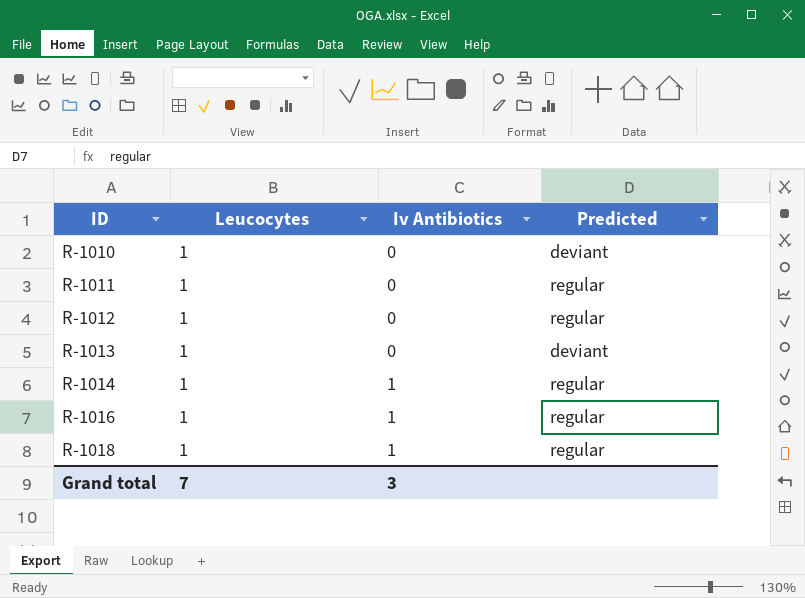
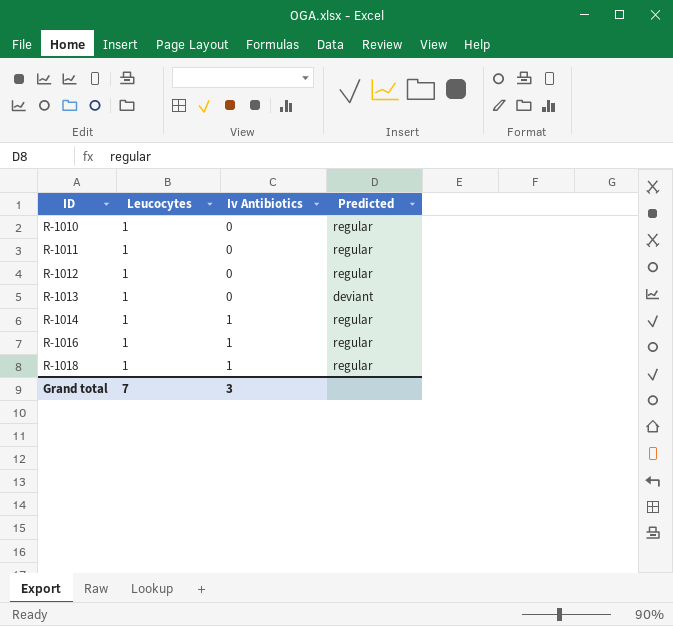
R-1010 | Predicted: deviant -> regular

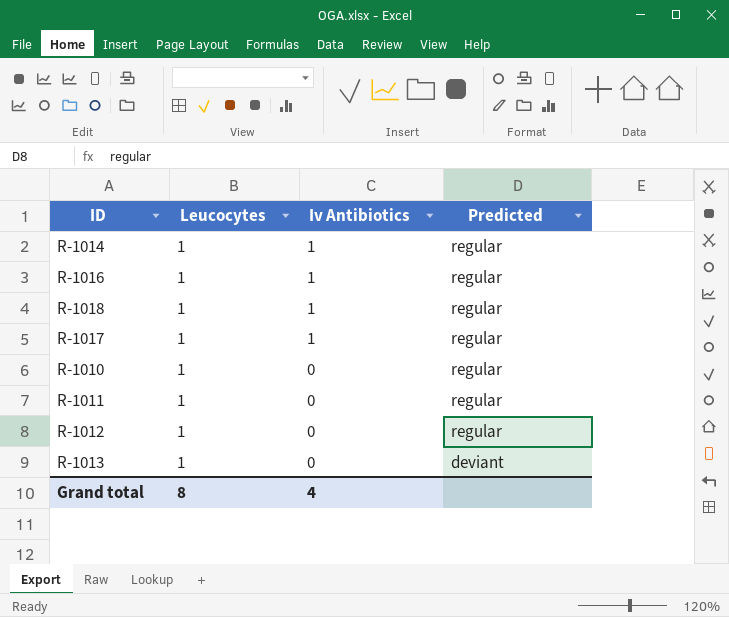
row order: ID ascending -> Iv Antibiotics descending
row R-1017: none -> 1 | 1 | regular
Grand total | Leucocytes: 7 -> 8
Grand total | Iv Antibiotics: 3 -> 4

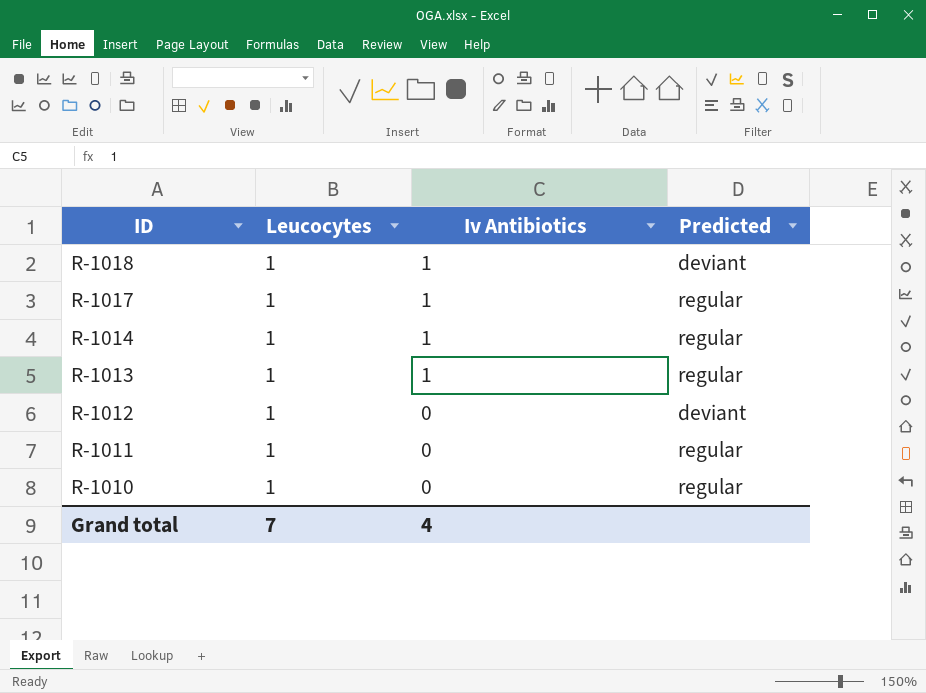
row order: Iv Antibiotics descending -> ID descending
row R-1016: 1 | 1 | regular -> none
R-1018 | Predicted: regular -> deviant
R-1013 | Iv Antibiotics: 0 -> 1
R-1013 | Predicted: deviant -> regular
R-1012 | Predicted: regular -> deviant
Grand total | Leucocytes: 8 -> 7

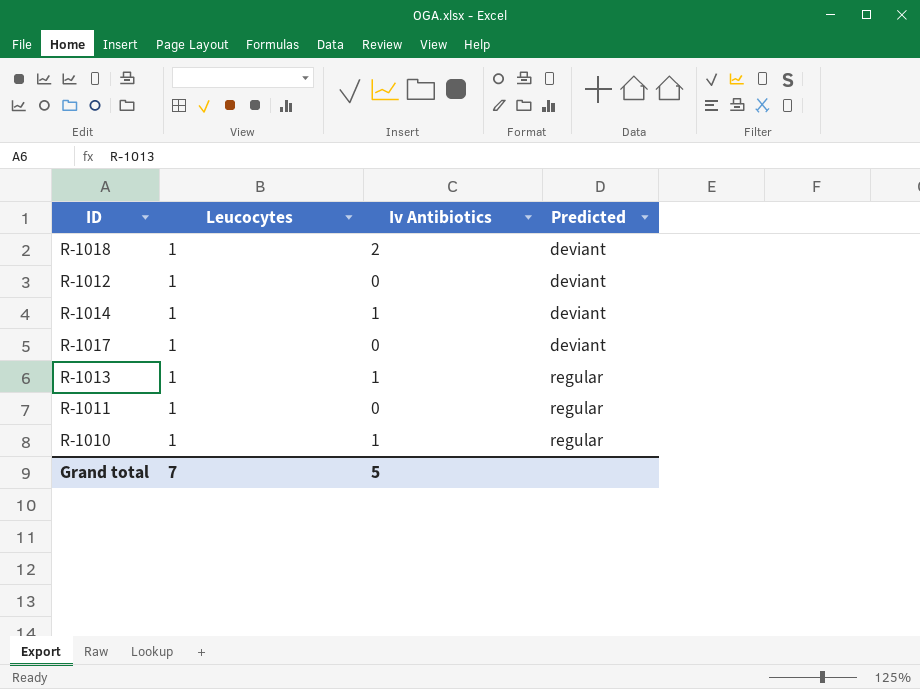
row order: ID descending -> Predicted ascending
R-1018 | Iv Antibiotics: 1 -> 2
R-1014 | Predicted: regular -> deviant
R-1017 | Iv Antibiotics: 1 -> 0
R-1017 | Predicted: regular -> deviant
R-1010 | Iv Antibiotics: 0 -> 1
Grand total | Iv Antibiotics: 4 -> 5

